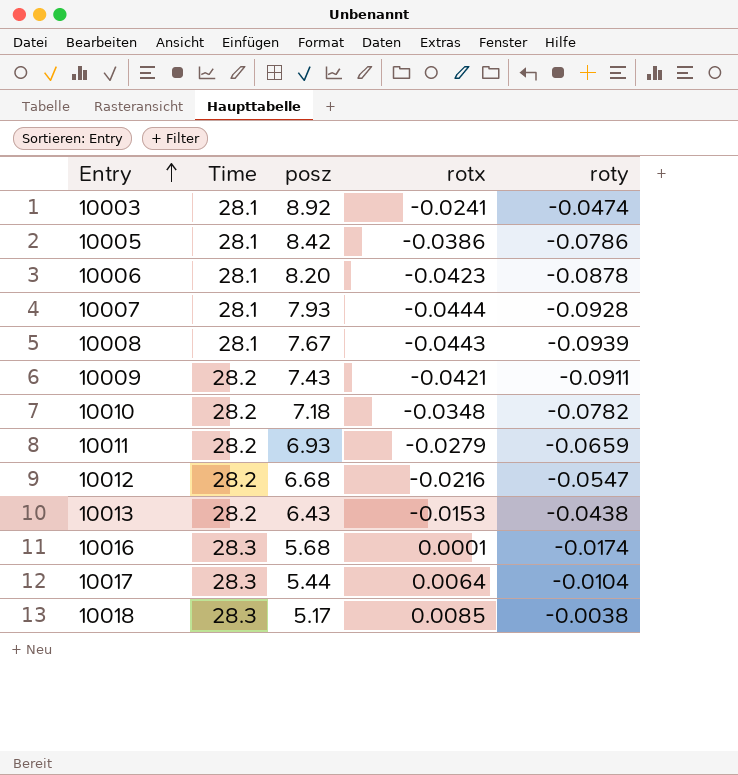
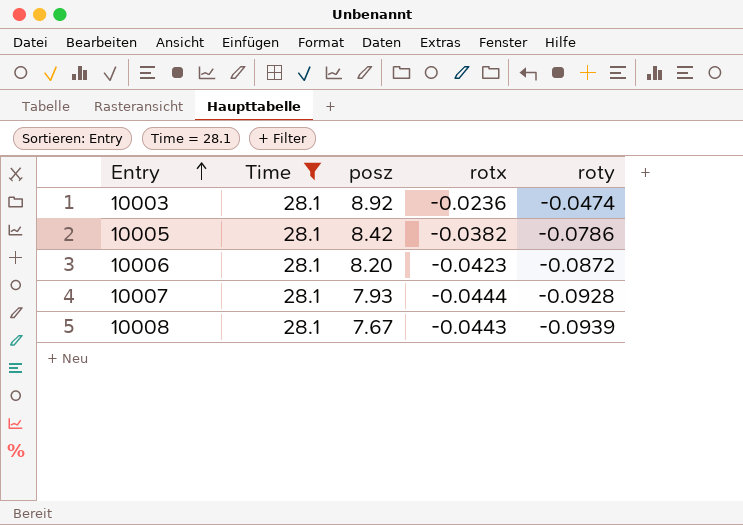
filter: none -> Time = 28.1
10003 | rotx: -0.0241 -> -0.0236
10005 | rotx: -0.0386 -> -0.0382
10006 | roty: -0.0878 -> -0.0872

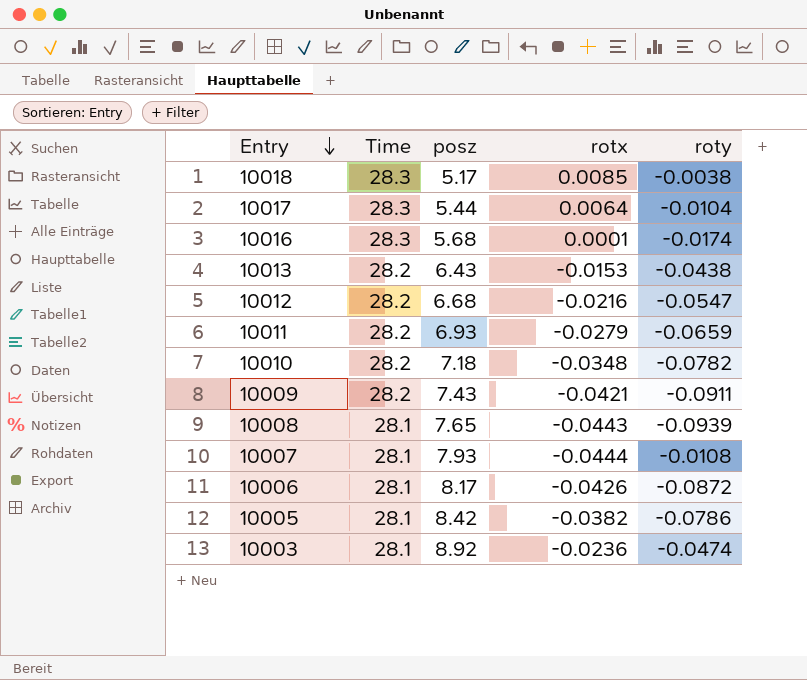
filter: Time = 28.1 -> none
row order: Entry ascending -> Entry descending
10008 | posz: 7.67 -> 7.65
10007 | roty: -0.0928 -> -0.0108
10006 | posz: 8.20 -> 8.17
10006 | rotx: -0.0423 -> -0.0426

